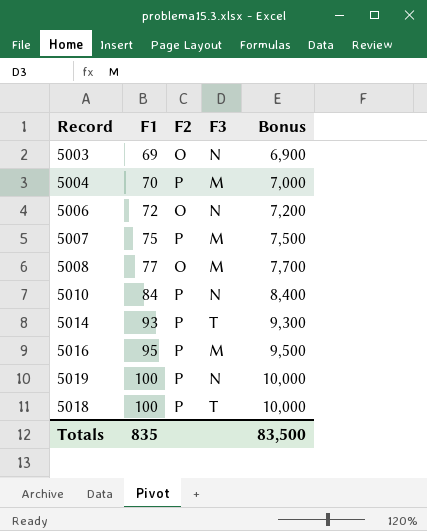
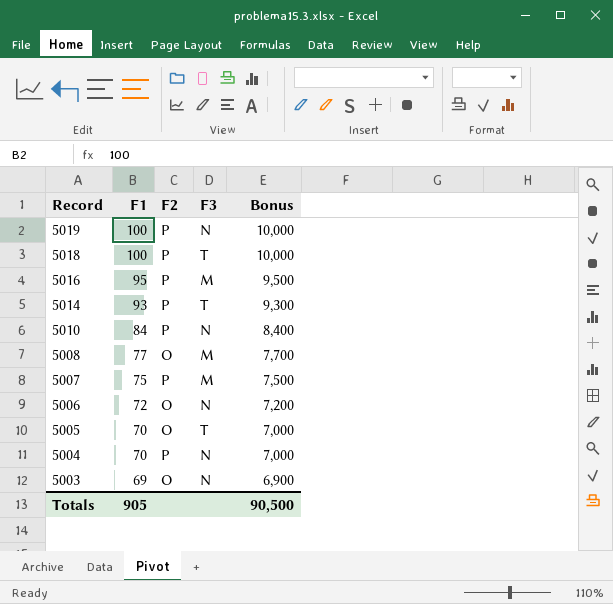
row order: F1 ascending -> Record descending
row 5005: none -> 70 | O | T | 7,000
5004 | F3: M -> N
Totals | F1: 835 -> 905
Totals | Bonus: 83,500 -> 90,500

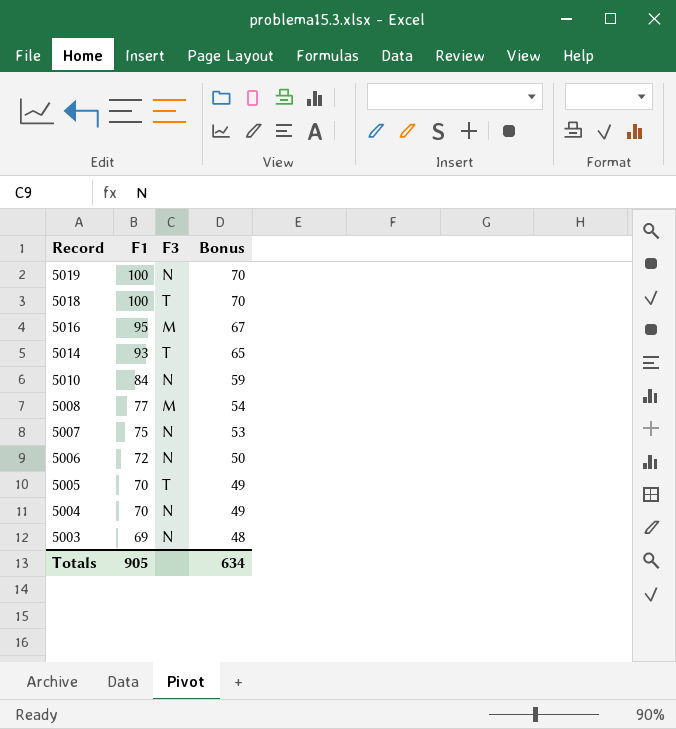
column F2 | position: 3 -> none
column Bonus | formula: [F1] * 100 -> [F1] * 0.7
5007 | F3: M -> N
Totals | Bonus: 90,500 -> 634

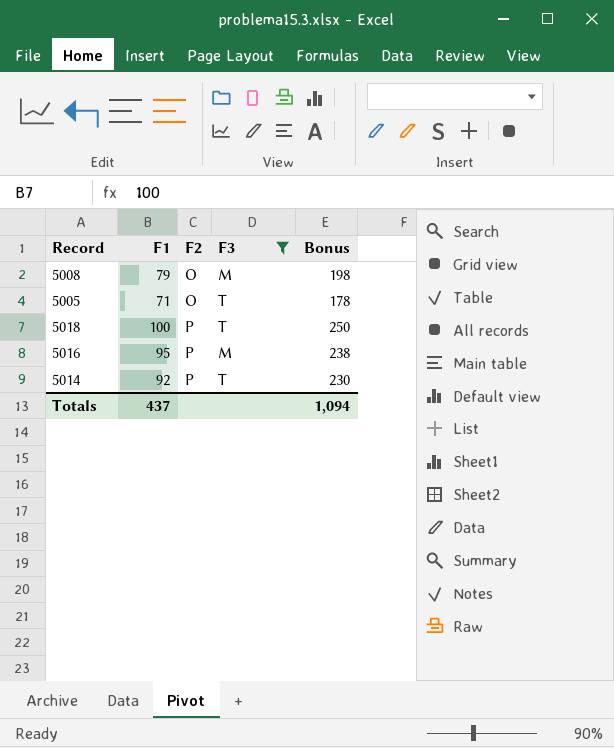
filter: none -> F3 != N
row order: Record descending -> F2 ascending
column F2 | position: none -> 3
column Bonus | formula: [F1] * 0.7 -> [F1] * 2.5
5008 | F1: 77 -> 79
5005 | F1: 70 -> 71
5014 | F1: 93 -> 92
Totals | F1: 905 -> 437
Totals | Bonus: 634 -> 1,094

